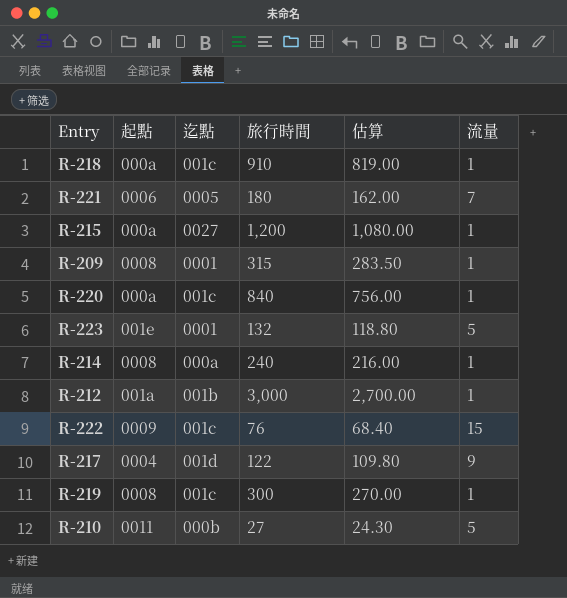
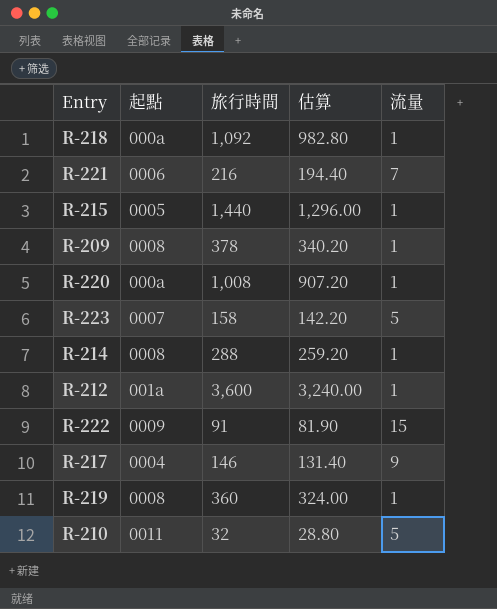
column 迄點 | position: 3 -> none
R-218 | 旅行時間: 910 -> 1,092
R-218 | 估算: 819.00 -> 982.80
R-221 | 旅行時間: 180 -> 216
R-221 | 估算: 162.00 -> 194.40
R-215 | 起點: 000a -> 0005
R-215 | 旅行時間: 1,200 -> 1,440
R-215 | 估算: 1,080.00 -> 1,296.00
R-209 | 旅行時間: 315 -> 378
R-209 | 估算: 283.50 -> 340.20
R-220 | 旅行時間: 840 -> 1,008
R-220 | 估算: 756.00 -> 907.20
R-223 | 起點: 001e -> 0007
R-223 | 旅行時間: 132 -> 158
R-223 | 估算: 118.80 -> 142.20
R-214 | 旅行時間: 240 -> 288
R-214 | 估算: 216.00 -> 259.20
R-212 | 旅行時間: 3,000 -> 3,600
R-212 | 估算: 2,700.00 -> 3,240.00
R-222 | 旅行時間: 76 -> 91
R-222 | 估算: 68.40 -> 81.90
R-217 | 旅行時間: 122 -> 146
R-217 | 估算: 109.80 -> 131.40
R-219 | 旅行時間: 300 -> 360
R-219 | 估算: 270.00 -> 324.00
R-210 | 旅行時間: 27 -> 32
R-210 | 估算: 24.30 -> 28.80

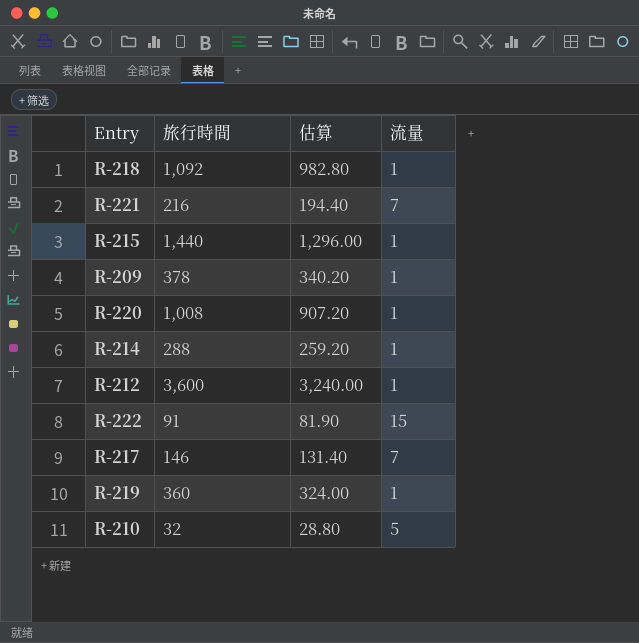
column 起點 | position: 2 -> none
row R-223: 0007 | 158 | 142.20 | 5 -> none
R-217 | 流量: 9 -> 7

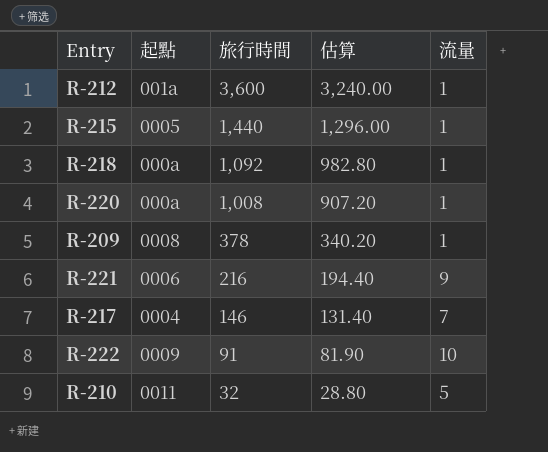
row order: none -> 旅行時間 descending
column 起點 | position: none -> 2
row R-214: 288 | 259.20 | 1 -> none
row R-219: 360 | 324.00 | 1 -> none
R-221 | 流量: 7 -> 9
R-222 | 流量: 15 -> 10

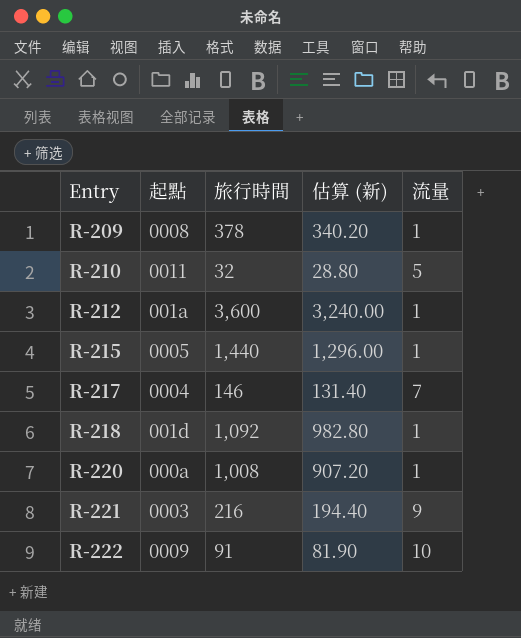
row order: 旅行時間 descending -> Entry ascending
column name: 估算 -> 估算 (新)
R-218 | 起點: 000a -> 001d
R-221 | 起點: 0006 -> 0003

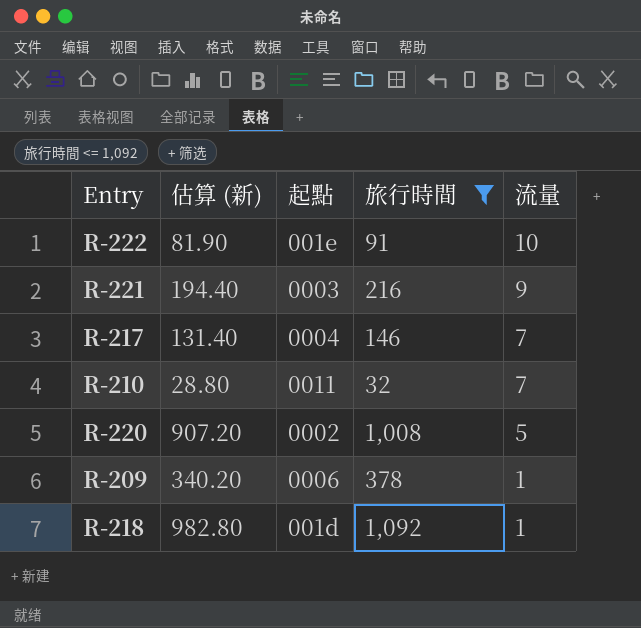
filter: none -> 旅行時間 <= 1,092
row order: Entry ascending -> 流量 descending
column 估算 (新) | position: 4 -> 2
R-222 | 起點: 0009 -> 001e
R-210 | 流量: 5 -> 7
R-220 | 起點: 000a -> 0002
R-220 | 流量: 1 -> 5
R-209 | 起點: 0008 -> 0006

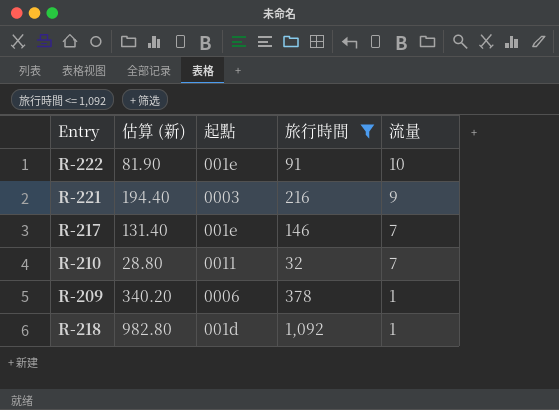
row R-220: 907.20 | 0002 | 1,008 | 5 -> none
R-217 | 起點: 0004 -> 001e

